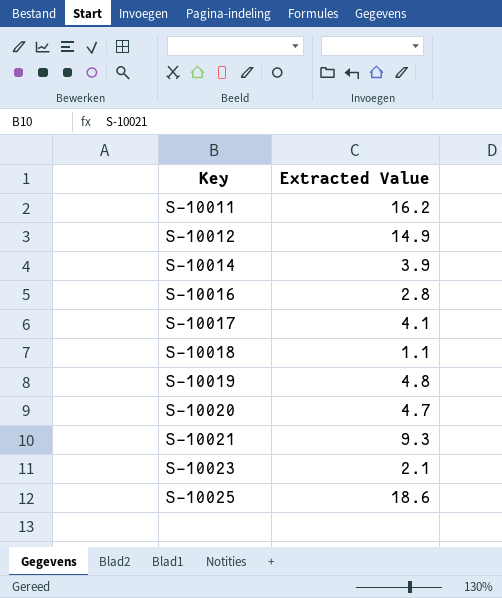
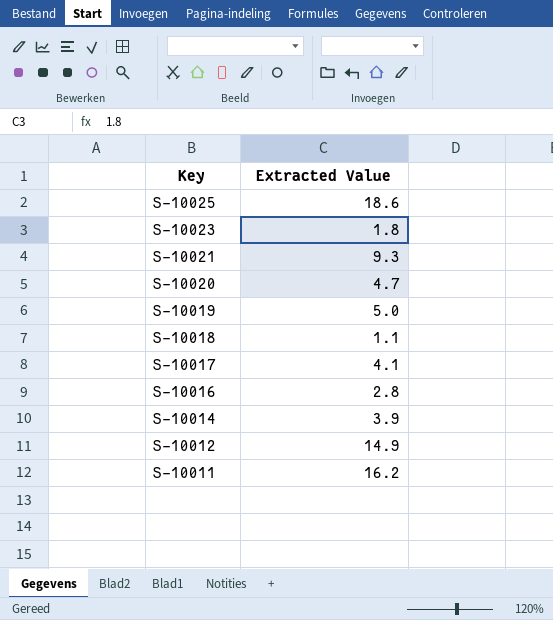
row order: Key ascending -> Key descending
S-10023 | Extracted Value: 2.1 -> 1.8
S-10019 | Extracted Value: 4.8 -> 5.0

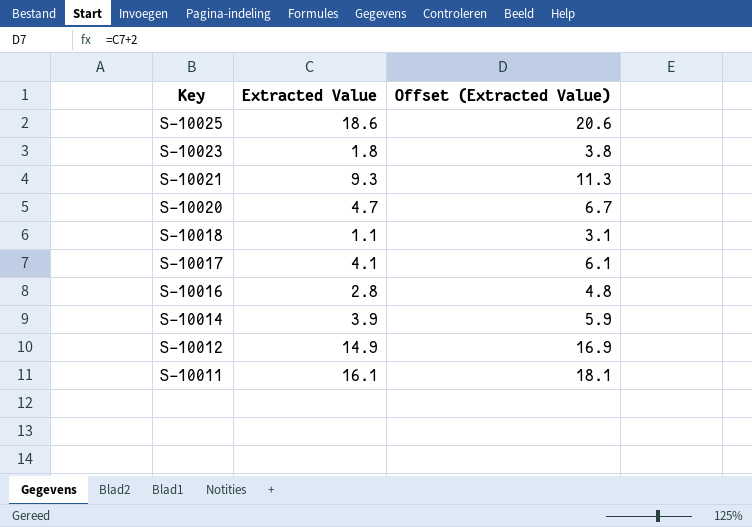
column Offset (Extracted Value) | formula: none -> [Extracted Value] + 2
row S-10019: 5.0 -> none
S-10011 | Extracted Value: 16.2 -> 16.1

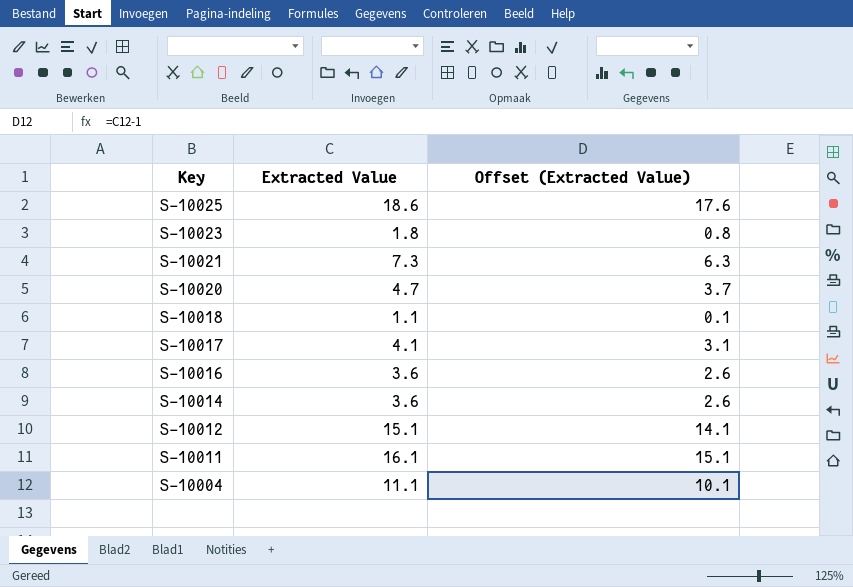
column Offset (Extracted Value) | formula: [Extracted Value] + 2 -> [Extracted Value] - 1
S-10021 | Extracted Value: 9.3 -> 7.3
S-10016 | Extracted Value: 2.8 -> 3.6
S-10014 | Extracted Value: 3.9 -> 3.6
S-10012 | Extracted Value: 14.9 -> 15.1
row S-10004: none -> 11.1 | 10.1

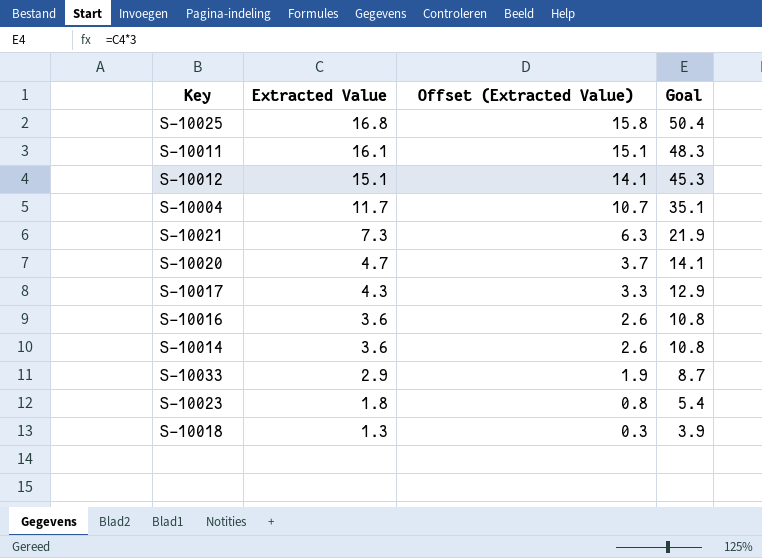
row order: Key descending -> Extracted Value descending
column Goal | formula: none -> [Extracted Value] * 3
S-10025 | Extracted Value: 18.6 -> 16.8
S-10025 | Offset (Extracted Value): 17.6 -> 15.8
S-10004 | Extracted Value: 11.1 -> 11.7
S-10004 | Offset (Extracted Value): 10.1 -> 10.7
S-10017 | Extracted Value: 4.1 -> 4.3
S-10017 | Offset (Extracted Value): 3.1 -> 3.3
row S-10033: none -> 2.9 | 1.9 | 8.7
S-10018 | Extracted Value: 1.1 -> 1.3
S-10018 | Offset (Extracted Value): 0.1 -> 0.3

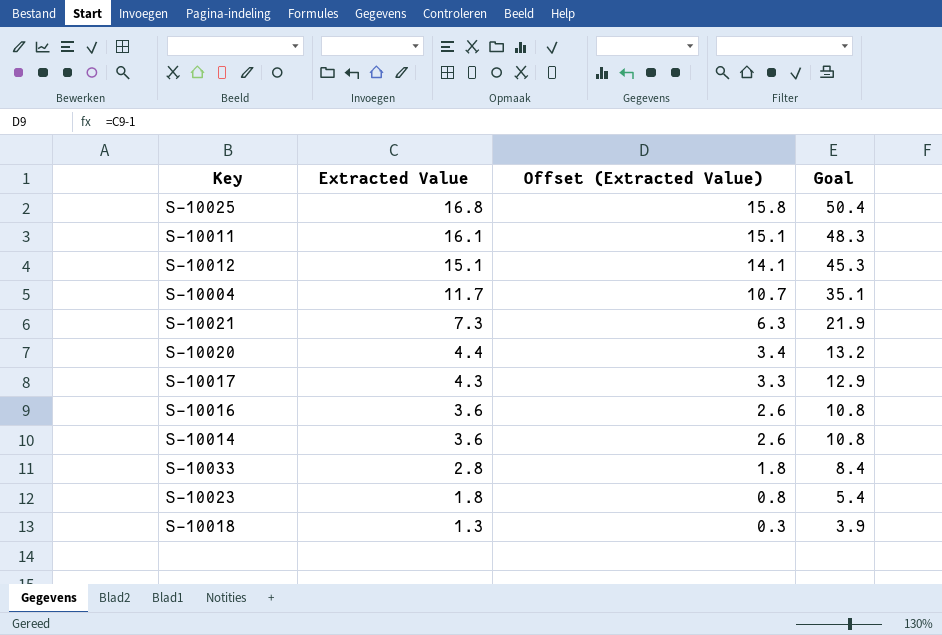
S-10020 | Extracted Value: 4.7 -> 4.4
S-10020 | Offset (Extracted Value): 3.7 -> 3.4
S-10020 | Goal: 14.1 -> 13.2
S-10033 | Extracted Value: 2.9 -> 2.8
S-10033 | Offset (Extracted Value): 1.9 -> 1.8
S-10033 | Goal: 8.7 -> 8.4

